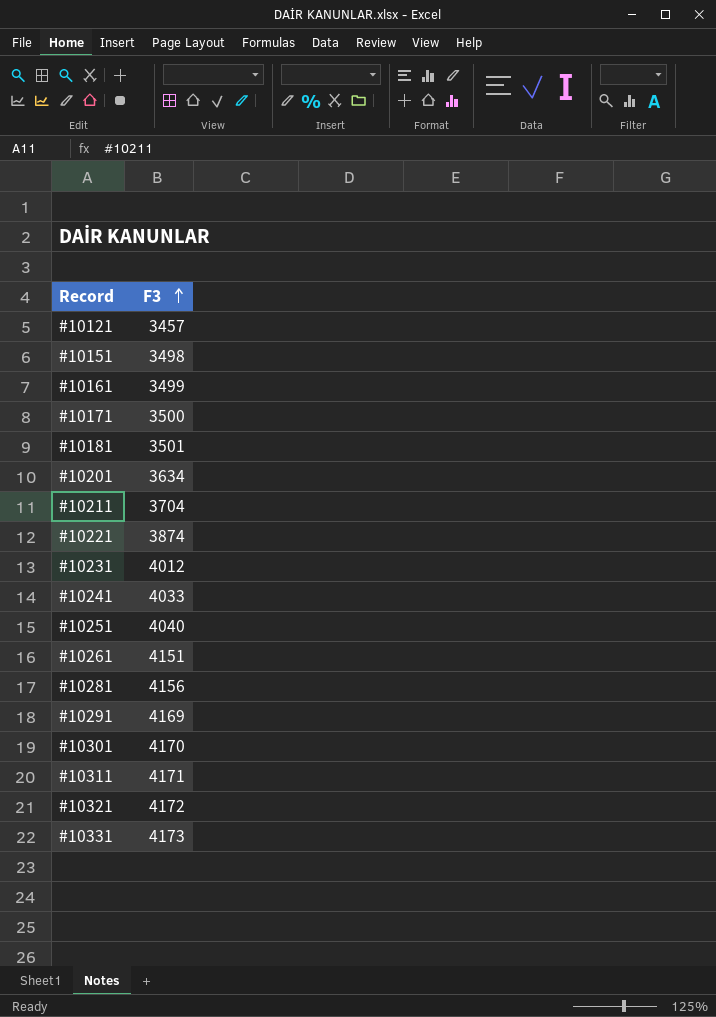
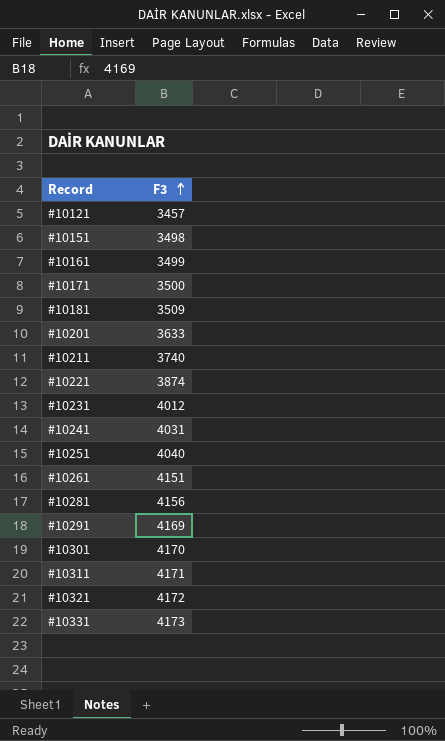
#10181 | F3: 3501 -> 3509
#10201 | F3: 3634 -> 3633
#10211 | F3: 3704 -> 3740
#10241 | F3: 4033 -> 4031

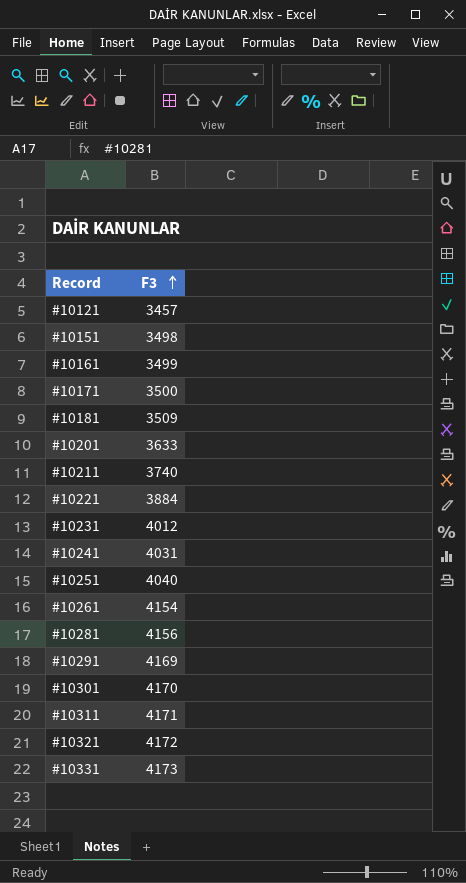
#10221 | F3: 3874 -> 3884
#10261 | F3: 4151 -> 4154

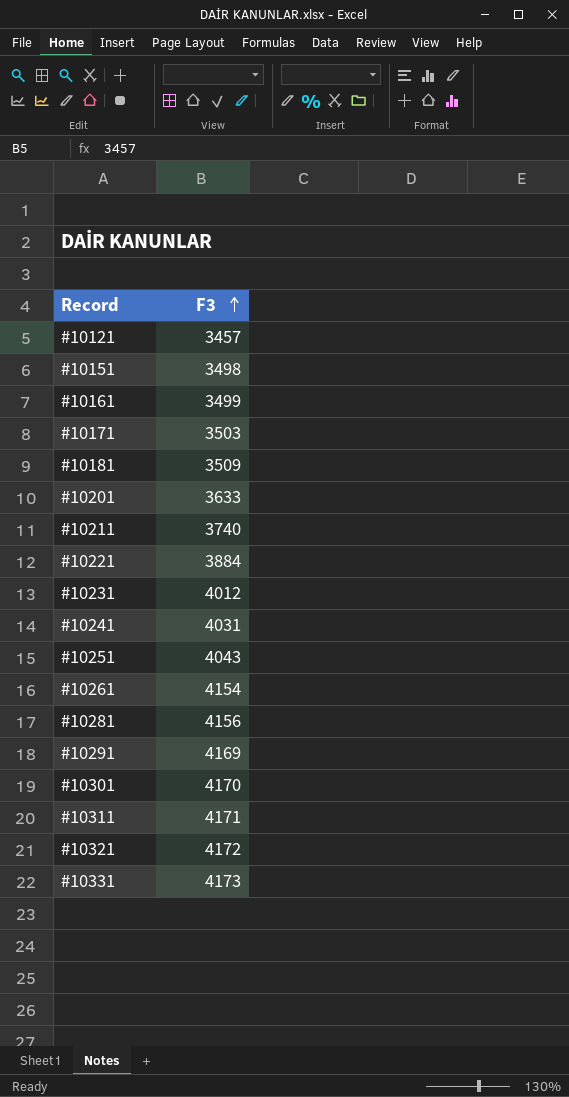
#10171 | F3: 3500 -> 3503
#10251 | F3: 4040 -> 4043

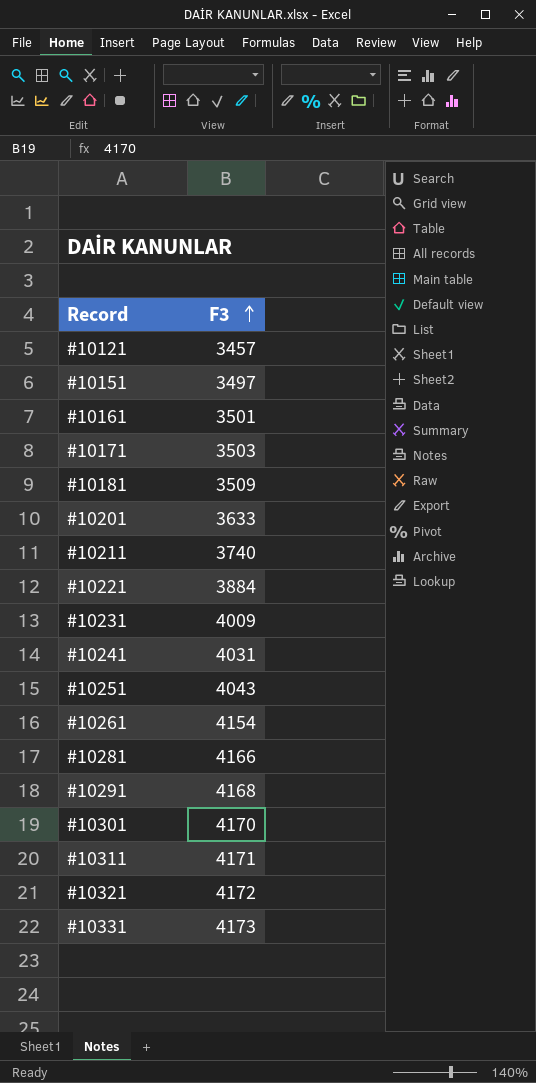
#10151 | F3: 3498 -> 3497
#10161 | F3: 3499 -> 3501
#10231 | F3: 4012 -> 4009
#10281 | F3: 4156 -> 4166
#10291 | F3: 4169 -> 4168

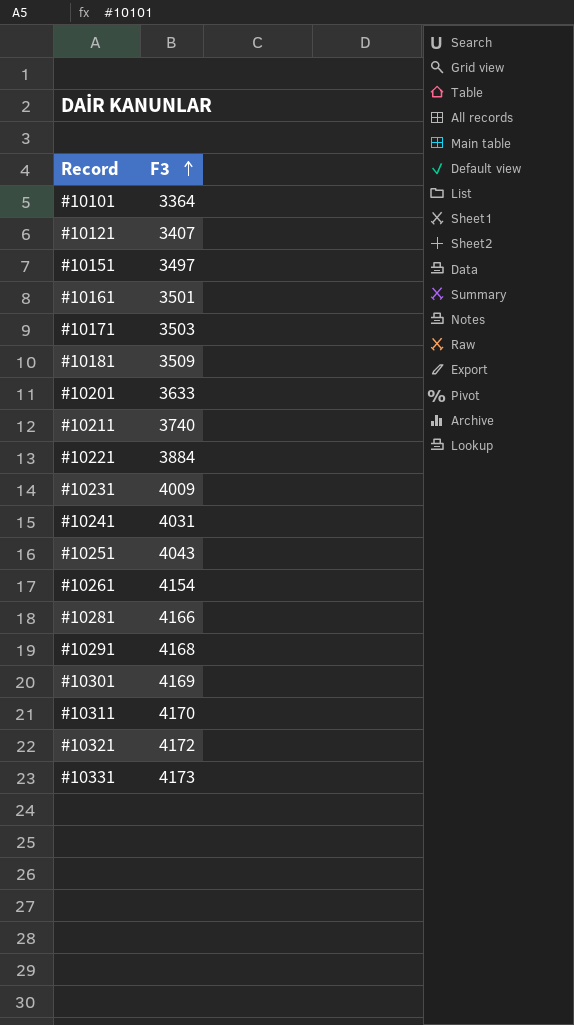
row #10101: none -> 3364
#10121 | F3: 3457 -> 3407
#10301 | F3: 4170 -> 4169
#10311 | F3: 4171 -> 4170

